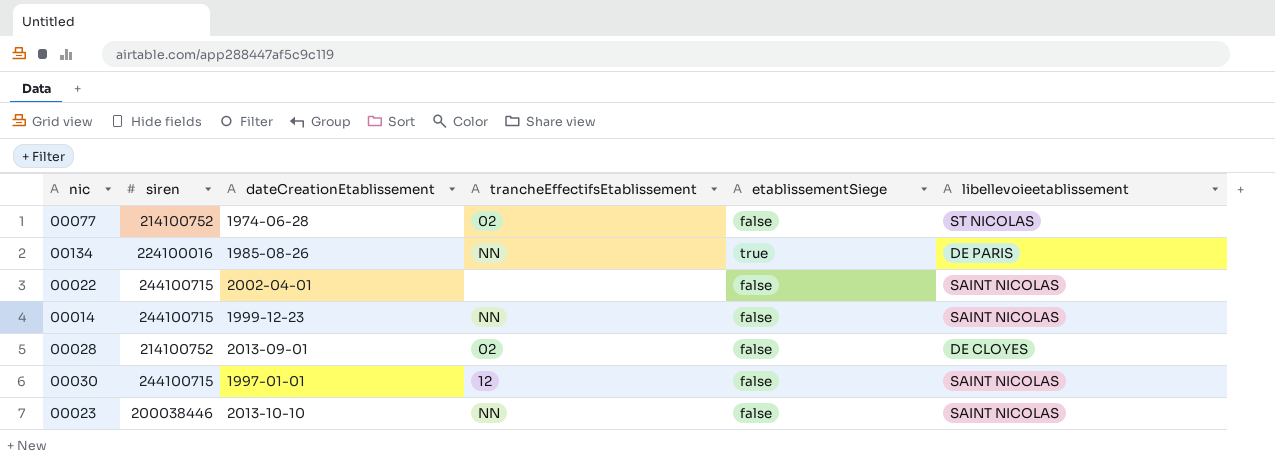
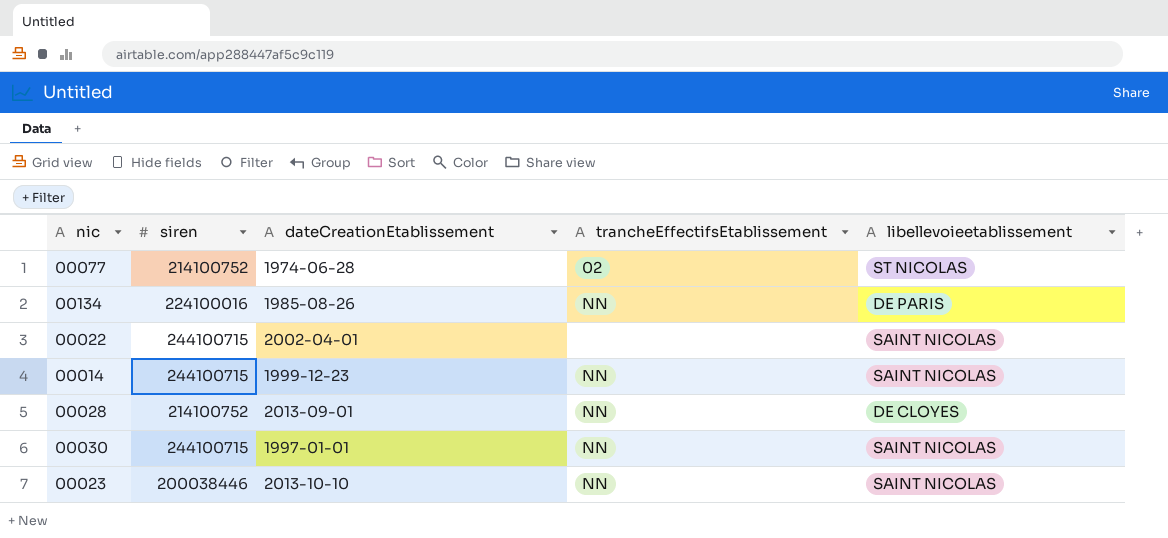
column etablissementSiege | position: 5 -> none
00028 | trancheEffectifsEtablissement: 02 -> NN
00030 | trancheEffectifsEtablissement: 12 -> NN

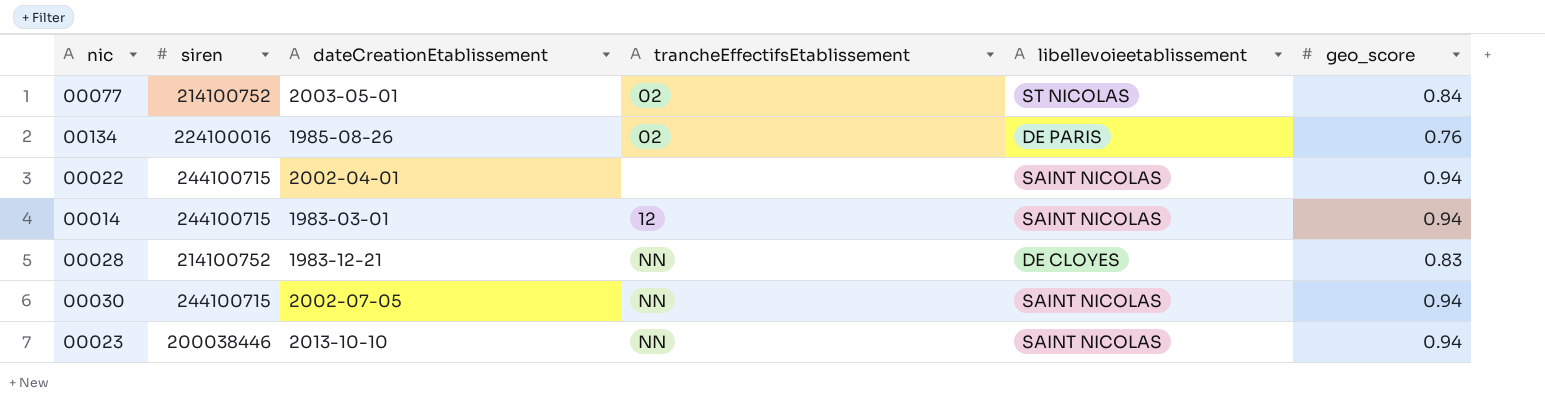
column geo_score | position: none -> 6
00077 | dateCreationEtablissement: 1974-06-28 -> 2003-05-01
00134 | trancheEffectifsEtablissement: NN -> 02
00014 | dateCreationEtablissement: 1999-12-23 -> 1983-03-01
00014 | trancheEffectifsEtablissement: NN -> 12
00028 | dateCreationEtablissement: 2013-09-01 -> 1983-12-21
00030 | dateCreationEtablissement: 1997-01-01 -> 2002-07-05

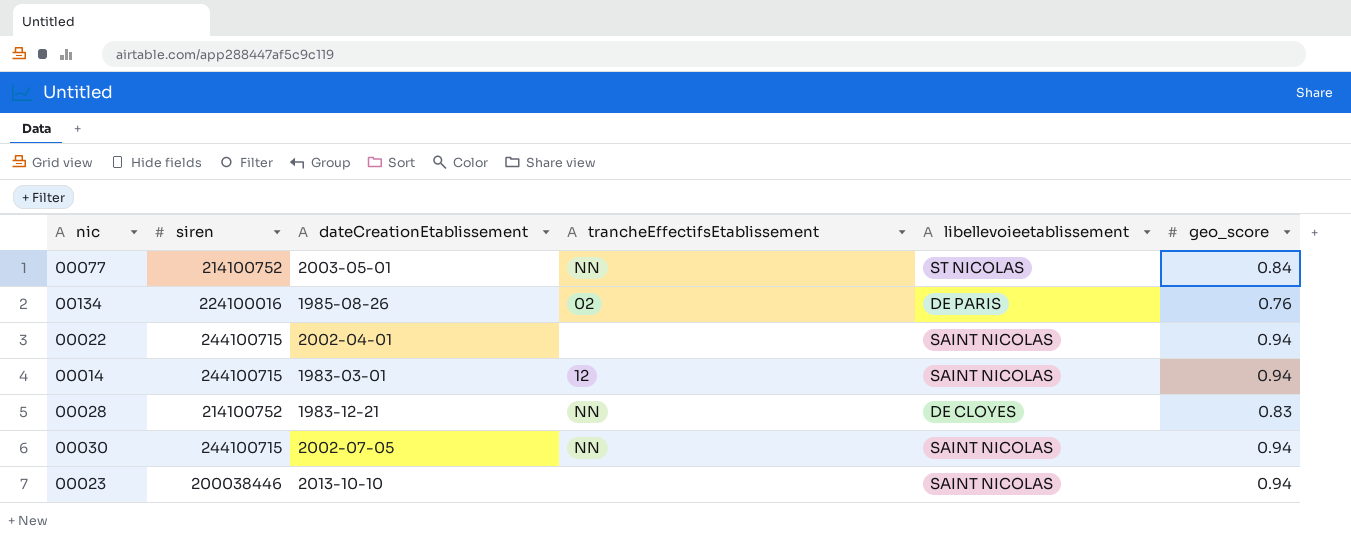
00077 | trancheEffectifsEtablissement: 02 -> NN
00023 | trancheEffectifsEtablissement: NN -> none

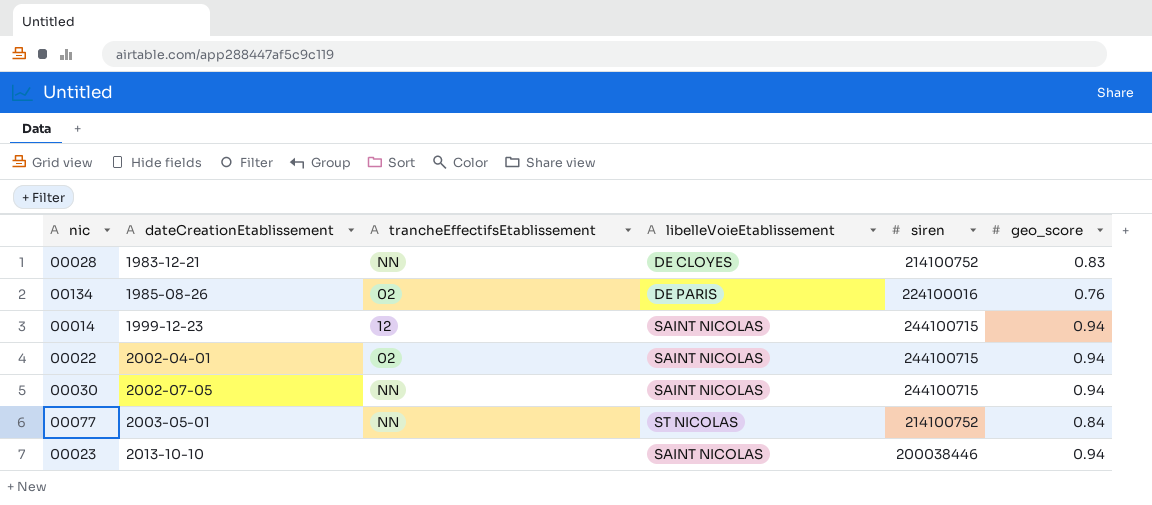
row order: none -> dateCreationEtablissement ascending
column name: libellevoieetablissement -> libelleVoieEtablissement
column siren | position: 2 -> 5
00014 | dateCreationEtablissement: 1983-03-01 -> 1999-12-23
00022 | trancheEffectifsEtablissement: none -> 02

